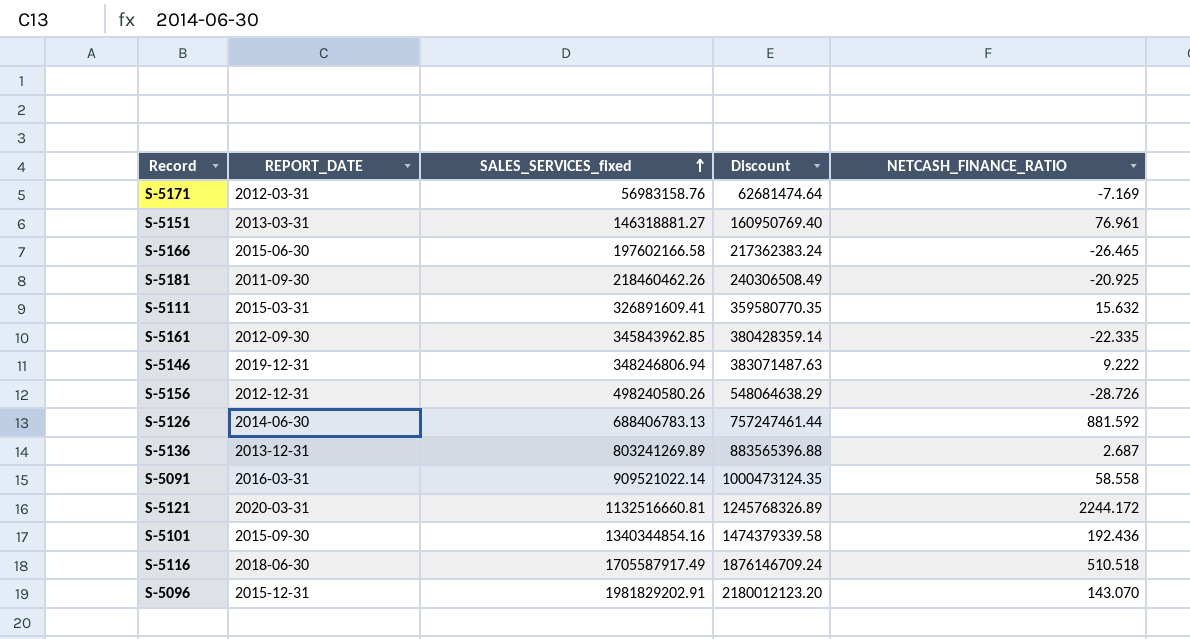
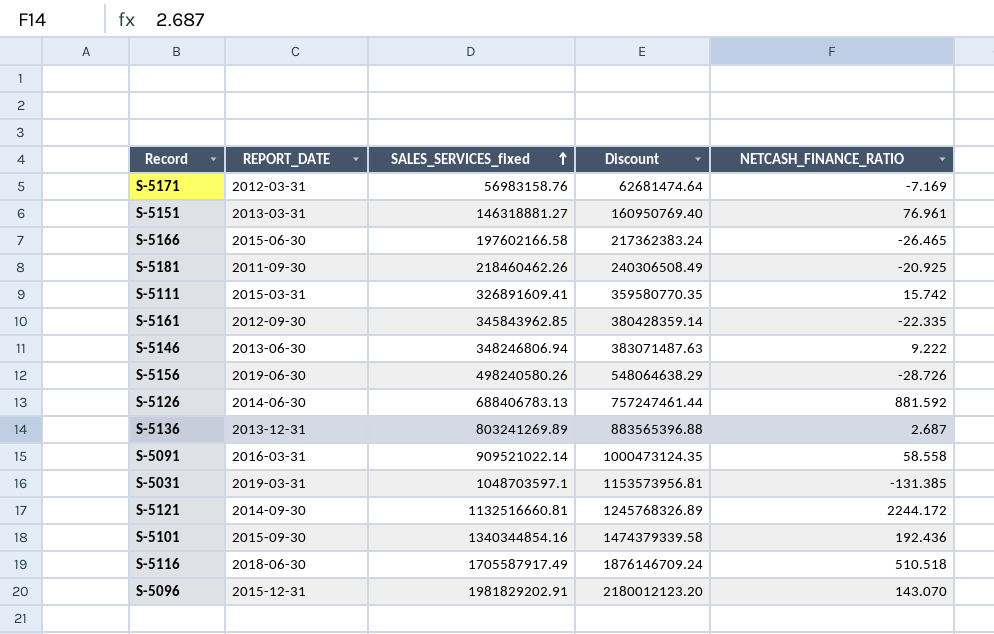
S-5111 | NETCASH_FINANCE_RATIO: 15.632 -> 15.742
S-5146 | REPORT_DATE: 2019-12-31 -> 2013-06-30
S-5156 | REPORT_DATE: 2012-12-31 -> 2019-06-30
row S-5031: none -> 2019-03-31 | 1048703597.1 | 1153573956.81 | -131.385
S-5121 | REPORT_DATE: 2020-03-31 -> 2014-09-30

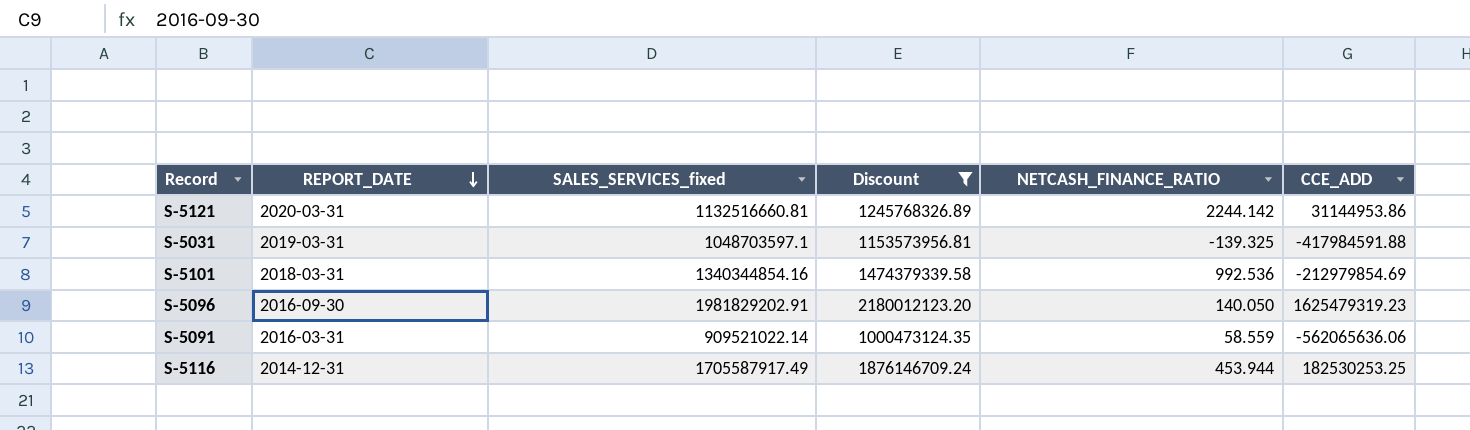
filter: none -> Discount >= 1000473124.35
row order: SALES_SERVICES_fixed ascending -> REPORT_DATE descending
column CCE_ADD | position: none -> 6
S-5121 | REPORT_DATE: 2014-09-30 -> 2020-03-31
S-5121 | NETCASH_FINANCE_RATIO: 2244.172 -> 2244.142
S-5031 | NETCASH_FINANCE_RATIO: -131.385 -> -139.325
S-5101 | REPORT_DATE: 2015-09-30 -> 2018-03-31
S-5101 | NETCASH_FINANCE_RATIO: 192.436 -> 992.536
S-5096 | REPORT_DATE: 2015-12-31 -> 2016-09-30
S-5096 | NETCASH_FINANCE_RATIO: 143.070 -> 140.050
S-5091 | NETCASH_FINANCE_RATIO: 58.558 -> 58.559
S-5116 | REPORT_DATE: 2018-06-30 -> 2014-12-31
S-5116 | NETCASH_FINANCE_RATIO: 510.518 -> 453.944

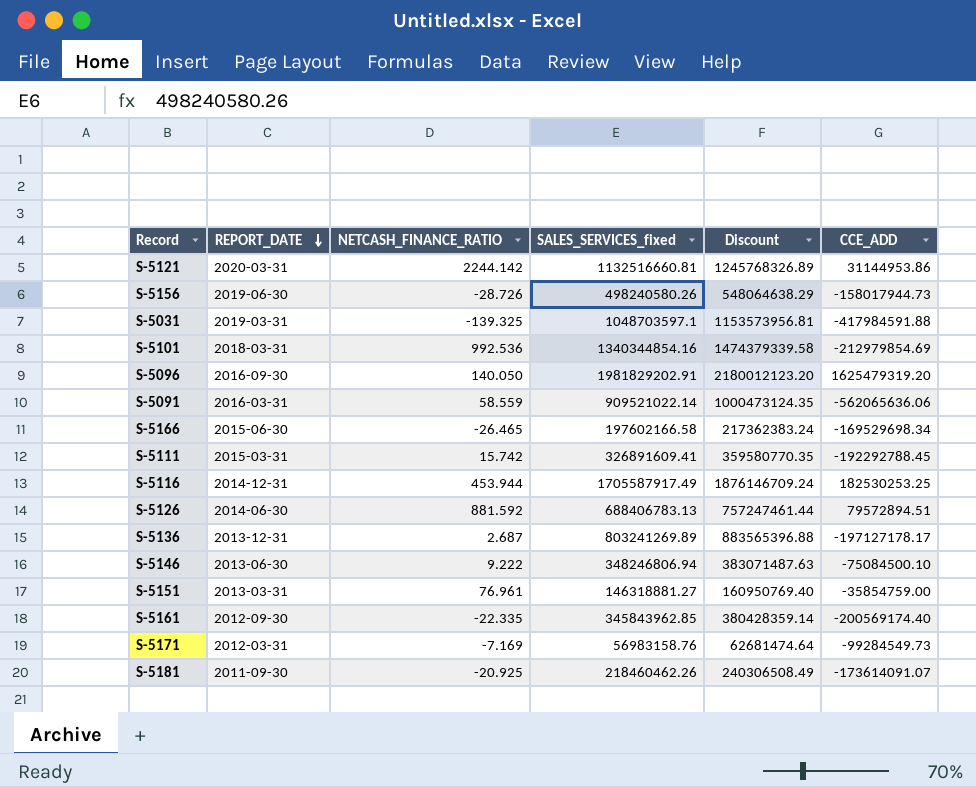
filter: Discount >= 1000473124.35 -> none
column NETCASH_FINANCE_RATIO | position: 5 -> 3
S-5096 | CCE_ADD: 1625479319.23 -> 1625479319.20

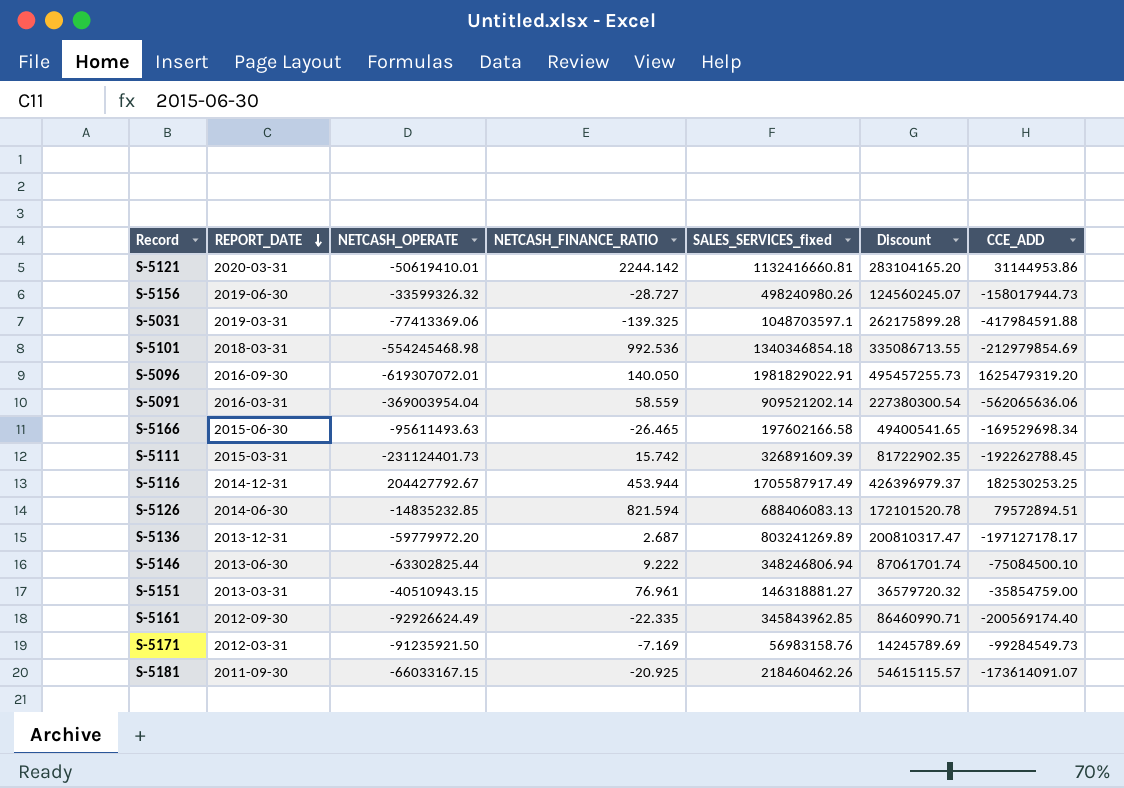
column NETCASH_OPERATE | position: none -> 3
column Discount | formula: [SALES_SERVICES_fixed] * 1.1 -> [SALES_SERVICES_fixed] * 0.25
S-5121 | SALES_SERVICES_fixed: 1132516660.81 -> 1132416660.81
S-5156 | NETCASH_FINANCE_RATIO: -28.726 -> -28.727
S-5156 | SALES_SERVICES_fixed: 498240580.26 -> 498240980.26
S-5101 | SALES_SERVICES_fixed: 1340344854.16 -> 1340346854.18
S-5096 | SALES_SERVICES_fixed: 1981829202.91 -> 1981829022.91
S-5091 | SALES_SERVICES_fixed: 909521022.14 -> 909521202.14
S-5111 | SALES_SERVICES_fixed: 326891609.41 -> 326891609.39
S-5111 | CCE_ADD: -192292788.45 -> -192262788.45
S-5126 | NETCASH_FINANCE_RATIO: 881.592 -> 821.594
S-5126 | SALES_SERVICES_fixed: 688406783.13 -> 688406083.13

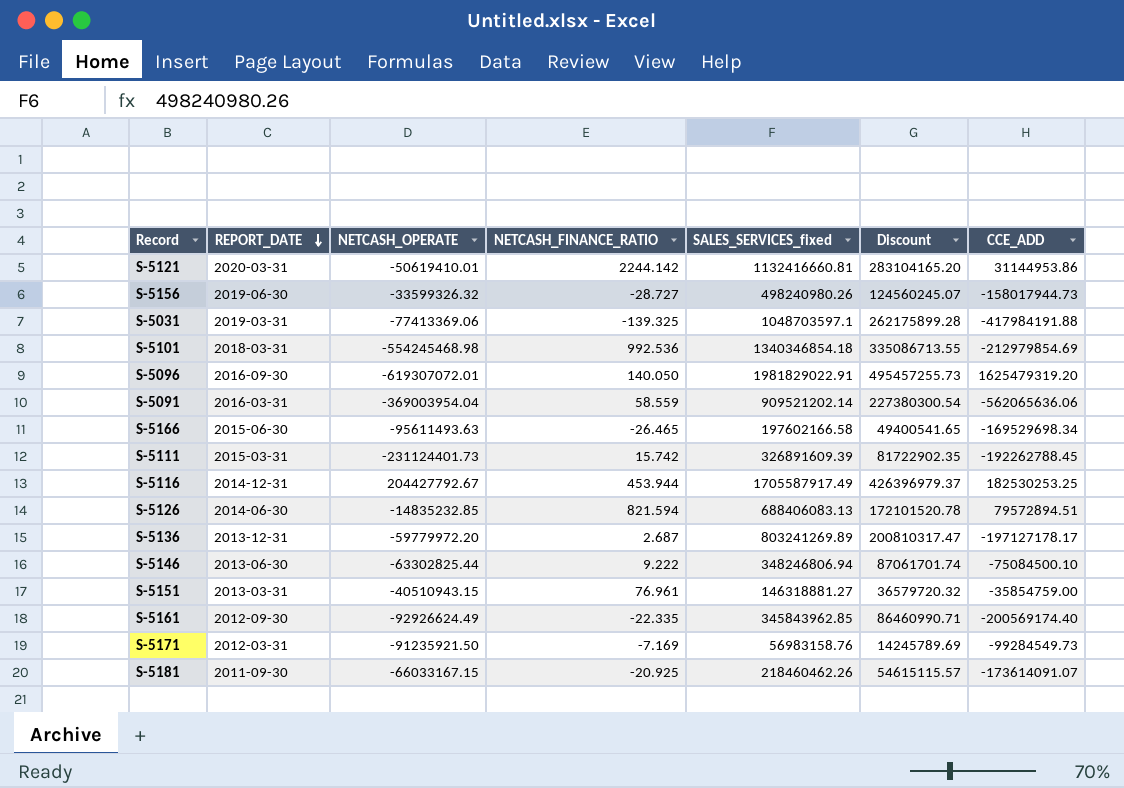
S-5031 | CCE_ADD: -417984591.88 -> -417984191.88

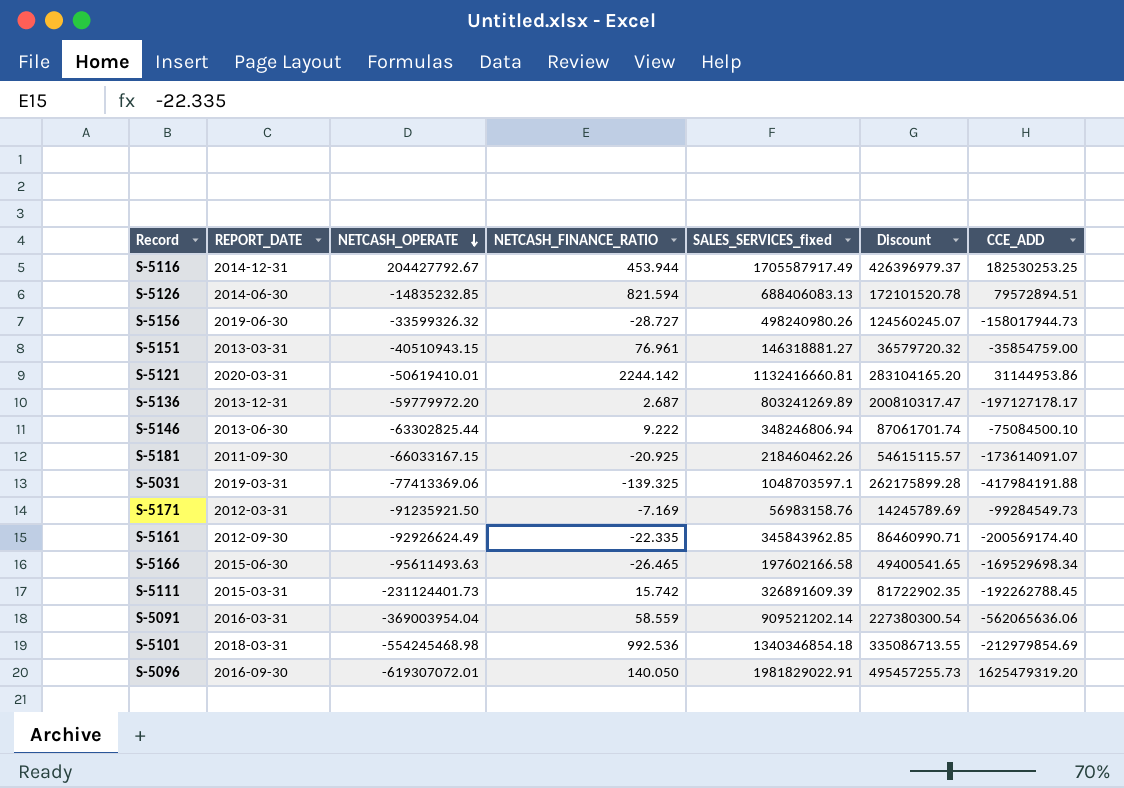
row order: REPORT_DATE descending -> NETCASH_OPERATE descending

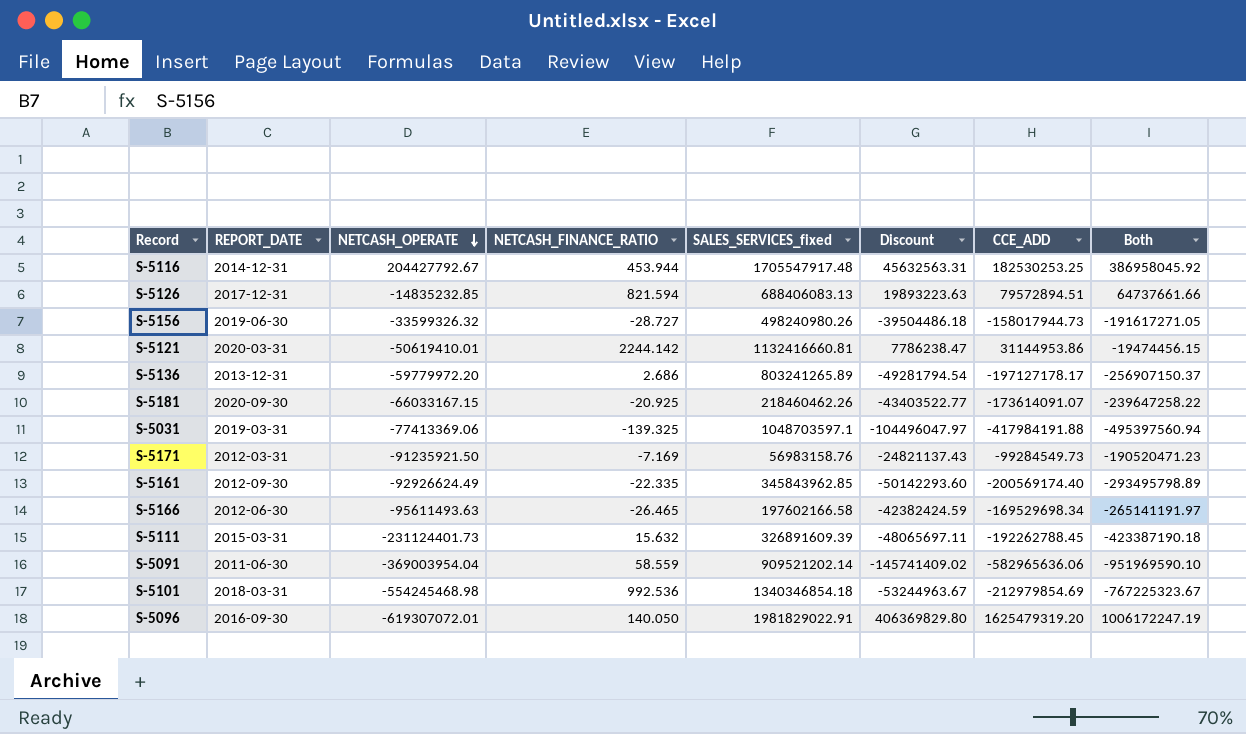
column Discount | formula: [SALES_SERVICES_fixed] * 0.25 -> [CCE_ADD] * 0.25
column Both | formula: none -> [NETCASH_OPERATE] + [CCE_ADD]
row S-5151: 2013-03-31 | -40510943.15 | 76.961 | 146318881.27 | 36579720.32 | -35854759.00 -> none
row S-5146: 2013-06-30 | -63302825.44 | 9.222 | 348246806.94 | 87061701.74 | -75084500.10 -> none
S-5116 | SALES_SERVICES_fixed: 1705587917.49 -> 1705547917.48
S-5126 | REPORT_DATE: 2014-06-30 -> 2017-12-31
S-5136 | NETCASH_FINANCE_RATIO: 2.687 -> 2.686
S-5136 | SALES_SERVICES_fixed: 803241269.89 -> 803241265.89
S-5181 | REPORT_DATE: 2011-09-30 -> 2020-09-30
S-5166 | REPORT_DATE: 2015-06-30 -> 2012-06-30
S-5111 | NETCASH_FINANCE_RATIO: 15.742 -> 15.632
S-5091 | REPORT_DATE: 2016-03-31 -> 2011-06-30
S-5091 | CCE_ADD: -562065636.06 -> -582965636.06

